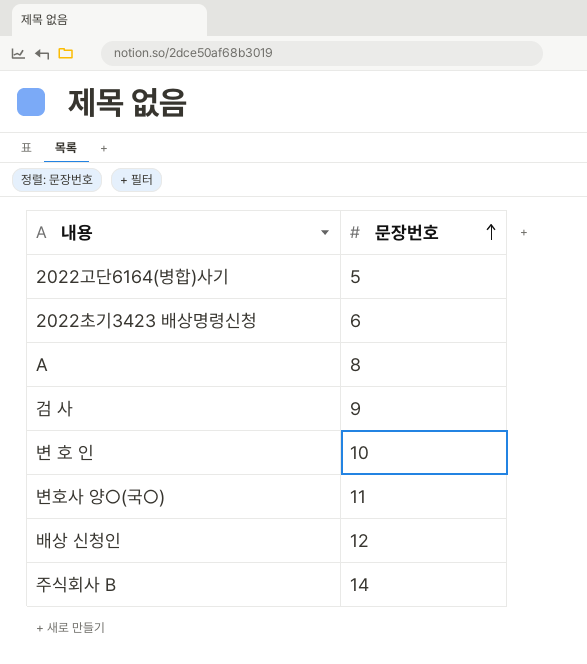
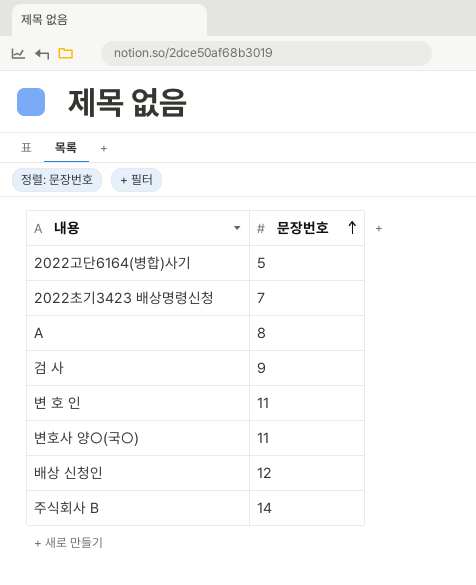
2022초기3423 배상명령신청 | 문장번호: 6 -> 7
변 호 인 | 문장번호: 10 -> 11

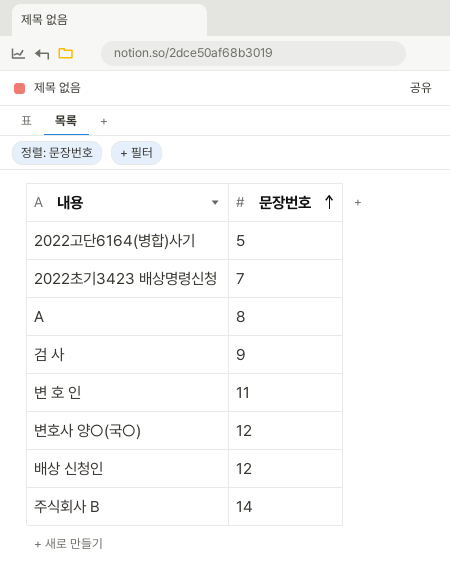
변호사 양○(국○) | 문장번호: 11 -> 12

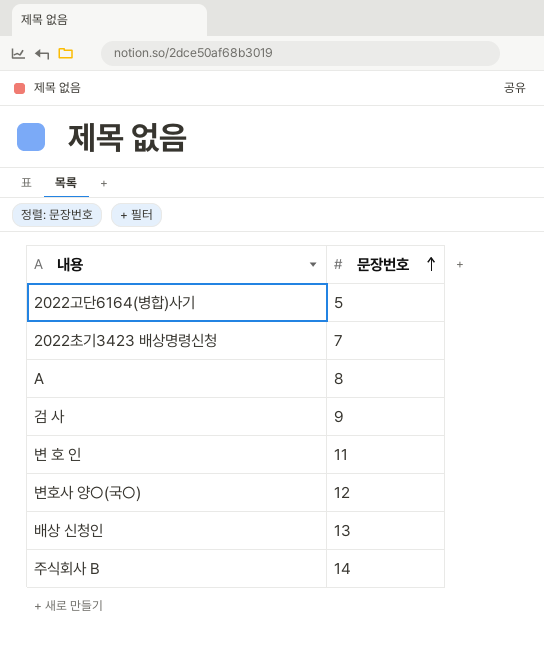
배상 신청인 | 문장번호: 12 -> 13

